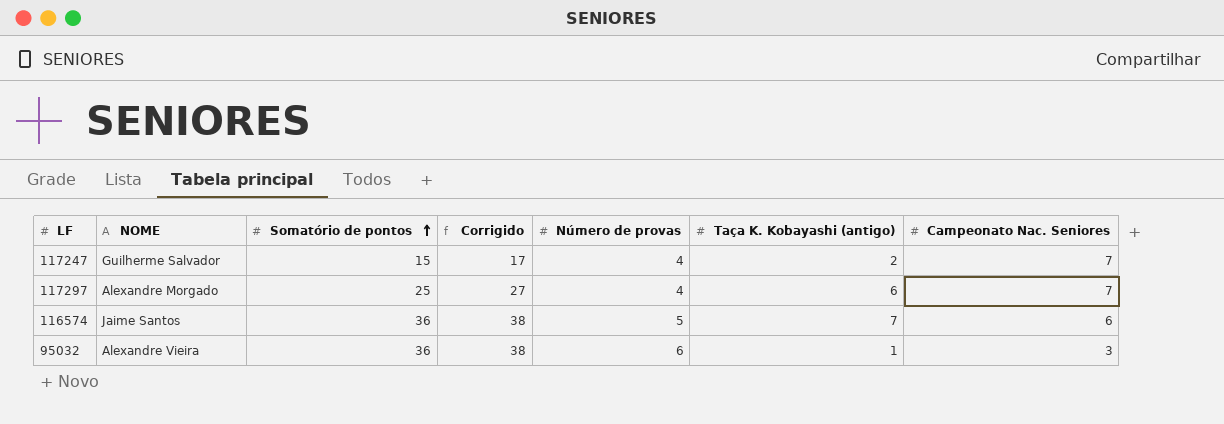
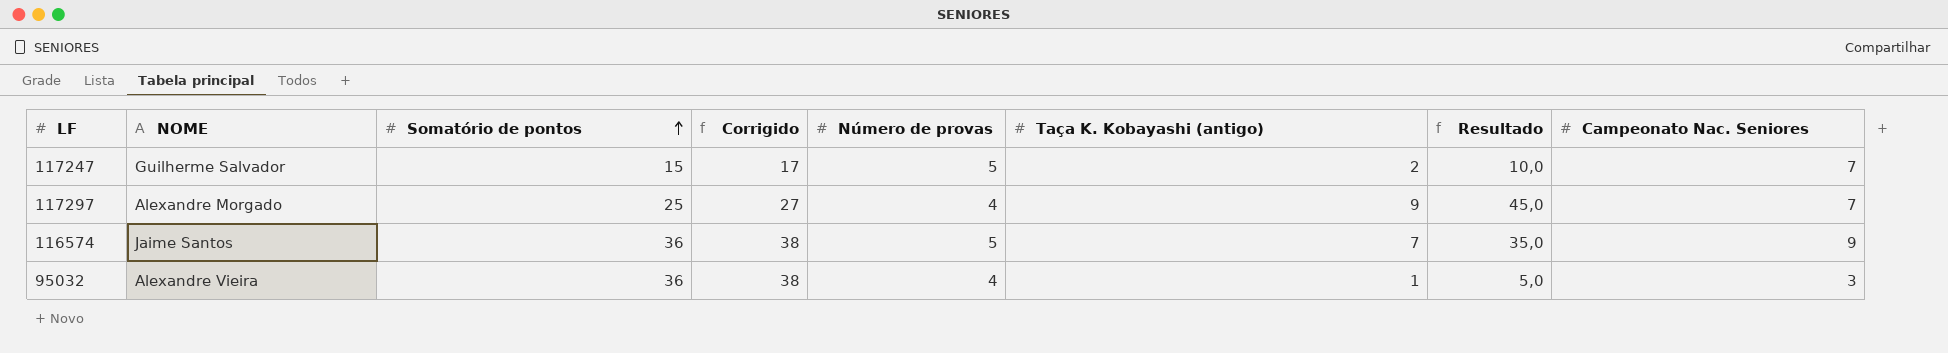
column Resultado | formula: none -> [Taça K. Kobayashi (antigo)] * 5
117247 | Número de provas: 4 -> 5
117297 | Taça K. Kobayashi (antigo): 6 -> 9
116574 | Campeonato Nac. Seniores: 6 -> 9
95032 | Número de provas: 6 -> 4

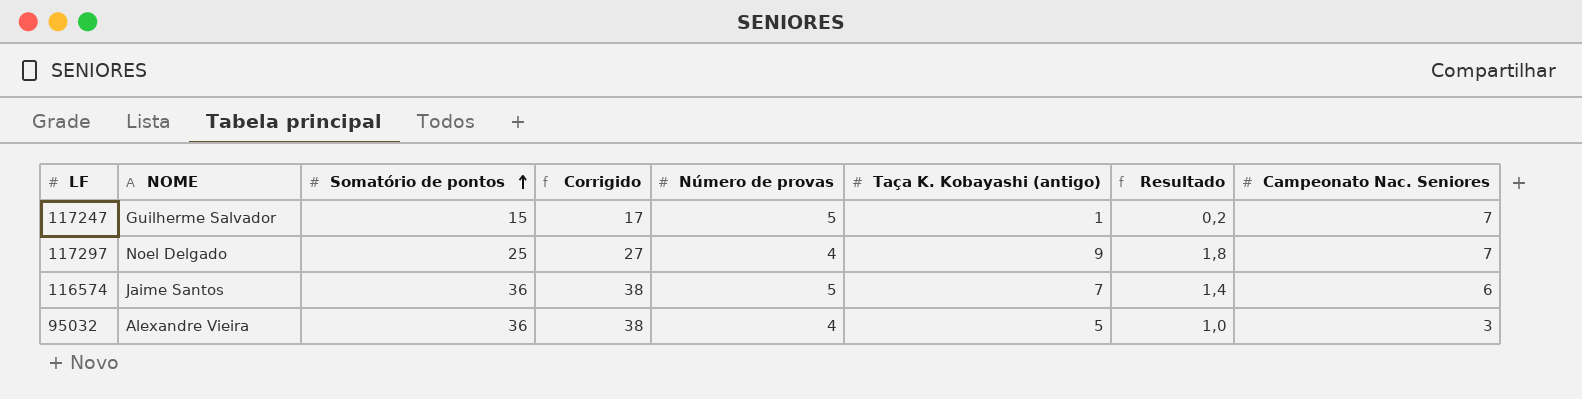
column Resultado | formula: [Taça K. Kobayashi (antigo)] * 5 -> [Taça K. Kobayashi (antigo)] * 0,2
117247 | Taça K. Kobayashi (antigo): 2 -> 1
117297 | NOME: Alexandre Morgado -> Noel Delgado
116574 | Campeonato Nac. Seniores: 9 -> 6
95032 | Taça K. Kobayashi (antigo): 1 -> 5

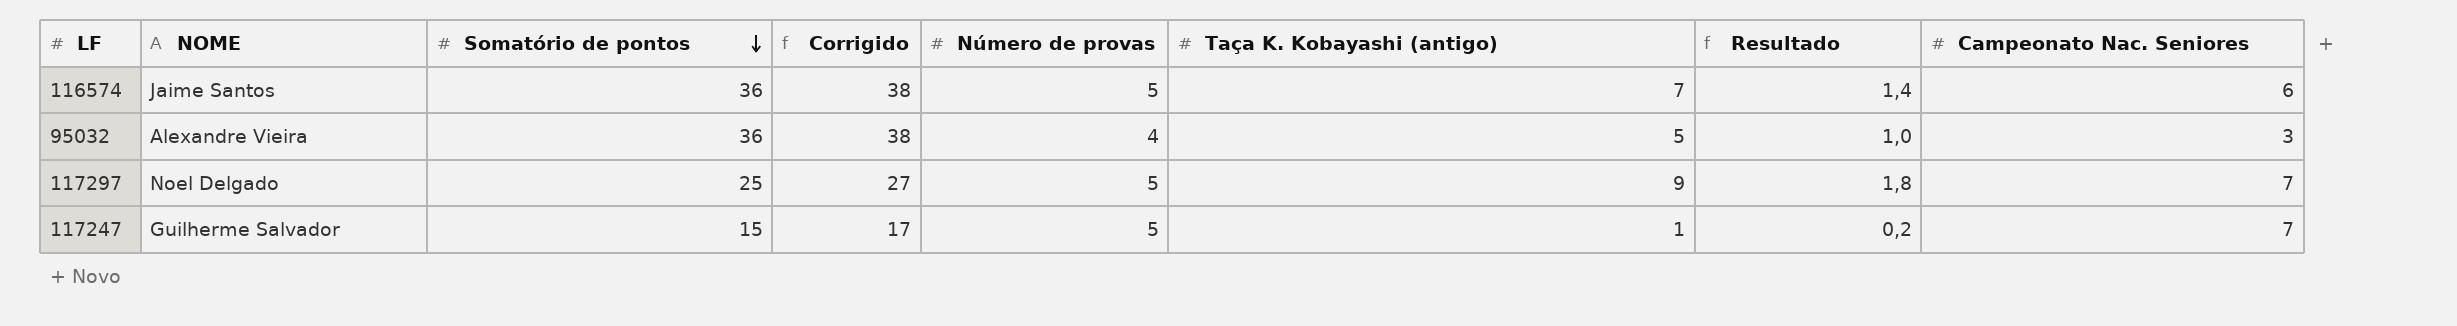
row order: Somatório de pontos ascending -> Somatório de pontos descending
117297 | Número de provas: 4 -> 5

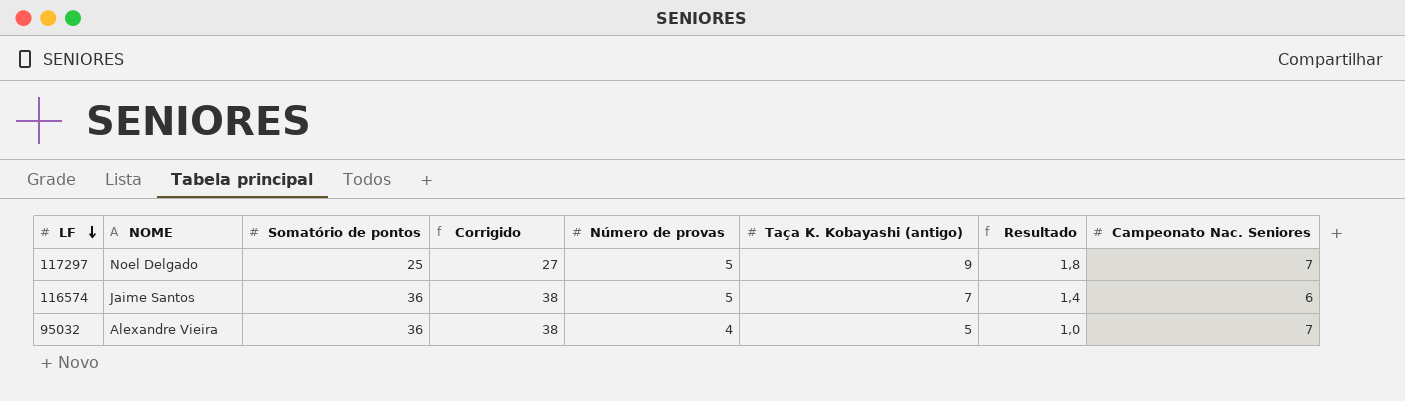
row order: Somatório de pontos descending -> LF descending
row 117247: Guilherme Salvador | 15 | 17 | 5 | 1 | 0,2 | 7 -> none
95032 | Campeonato Nac. Seniores: 3 -> 7

